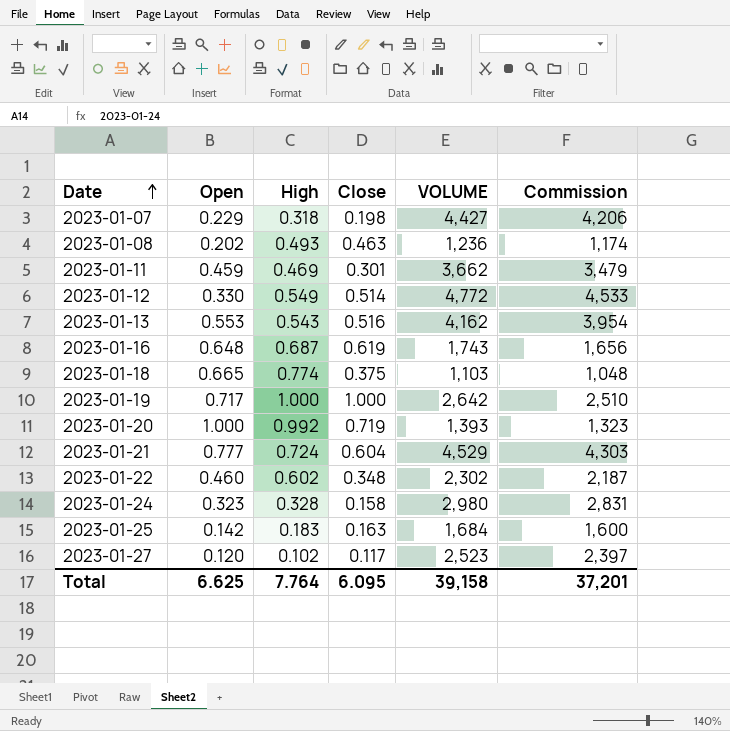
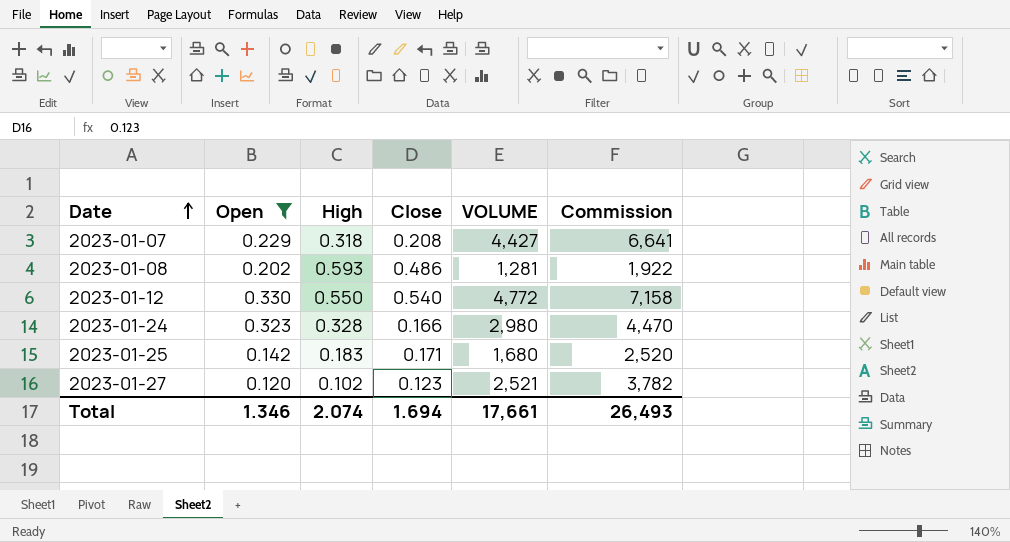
filter: none -> Open <= 0.330
column Commission | formula: [VOLUME] * 0.95 -> [VOLUME] * 1.5
2023-01-07 | Close: 0.198 -> 0.208
2023-01-08 | High: 0.493 -> 0.593
2023-01-08 | Close: 0.463 -> 0.486
2023-01-08 | VOLUME: 1,236 -> 1,281
2023-01-12 | High: 0.549 -> 0.550
2023-01-12 | Close: 0.514 -> 0.540
2023-01-24 | Close: 0.158 -> 0.166
2023-01-25 | Close: 0.163 -> 0.171
2023-01-25 | VOLUME: 1,684 -> 1,680
2023-01-27 | Close: 0.117 -> 0.123
2023-01-27 | VOLUME: 2,523 -> 2,521
Total | Open: 6.625 -> 1.346
Total | High: 7.764 -> 2.074
Total | Close: 6.095 -> 1.694
Total | VOLUME: 39,158 -> 17,661
Total | Commission: 37,201 -> 26,493

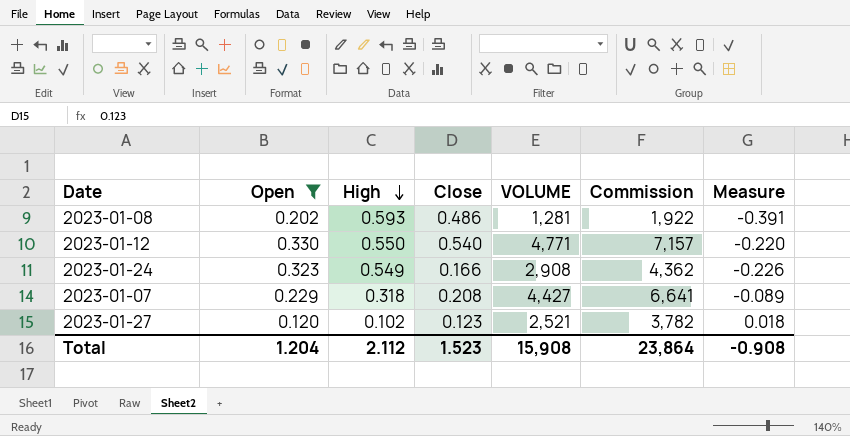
row order: Date ascending -> High descending
column Measure | formula: none -> [Open] - [High]
row 2023-01-25: 0.142 | 0.183 | 0.171 | 1,680 | 2,520 -> none
2023-01-12 | VOLUME: 4,772 -> 4,771
2023-01-12 | Commission: 7,158 -> 7,157
2023-01-24 | High: 0.328 -> 0.549
2023-01-24 | VOLUME: 2,980 -> 2,908
2023-01-24 | Commission: 4,470 -> 4,362
Total | Open: 1.346 -> 1.204
Total | High: 2.074 -> 2.112
Total | Close: 1.694 -> 1.523
Total | VOLUME: 17,661 -> 15,908
Total | Commission: 26,493 -> 23,864

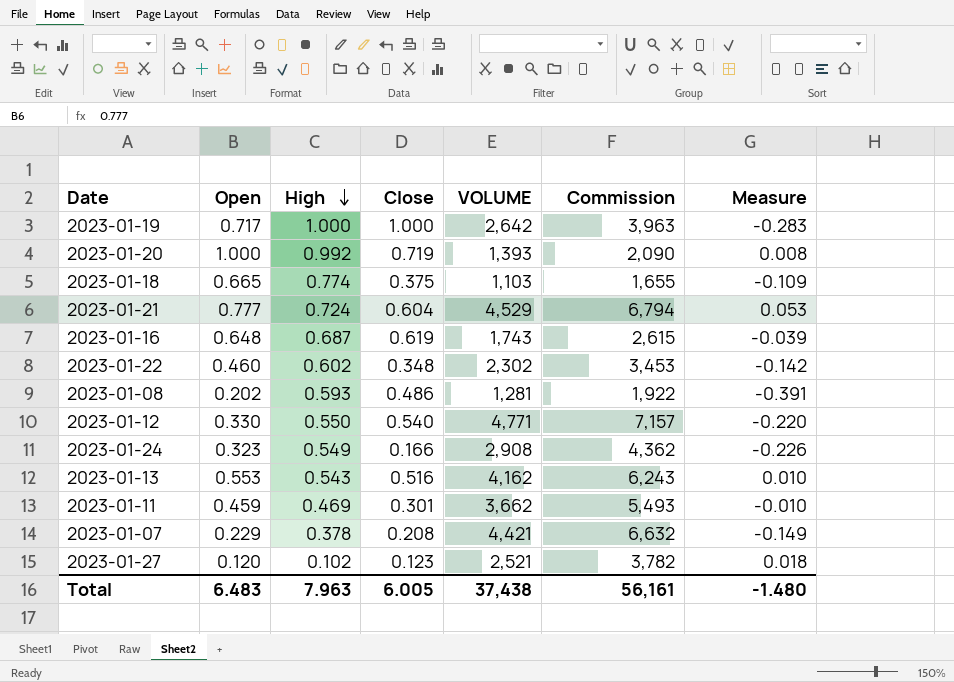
filter: Open <= 0.330 -> none
2023-01-07 | High: 0.318 -> 0.378
2023-01-07 | VOLUME: 4,427 -> 4,421
2023-01-07 | Commission: 6,641 -> 6,632
2023-01-07 | Measure: -0.089 -> -0.149
Total | Open: 1.204 -> 6.483
Total | High: 2.112 -> 7.963
Total | Close: 1.523 -> 6.005
Total | VOLUME: 15,908 -> 37,438
Total | Commission: 23,864 -> 56,161
Total | Measure: -0.908 -> -1.480

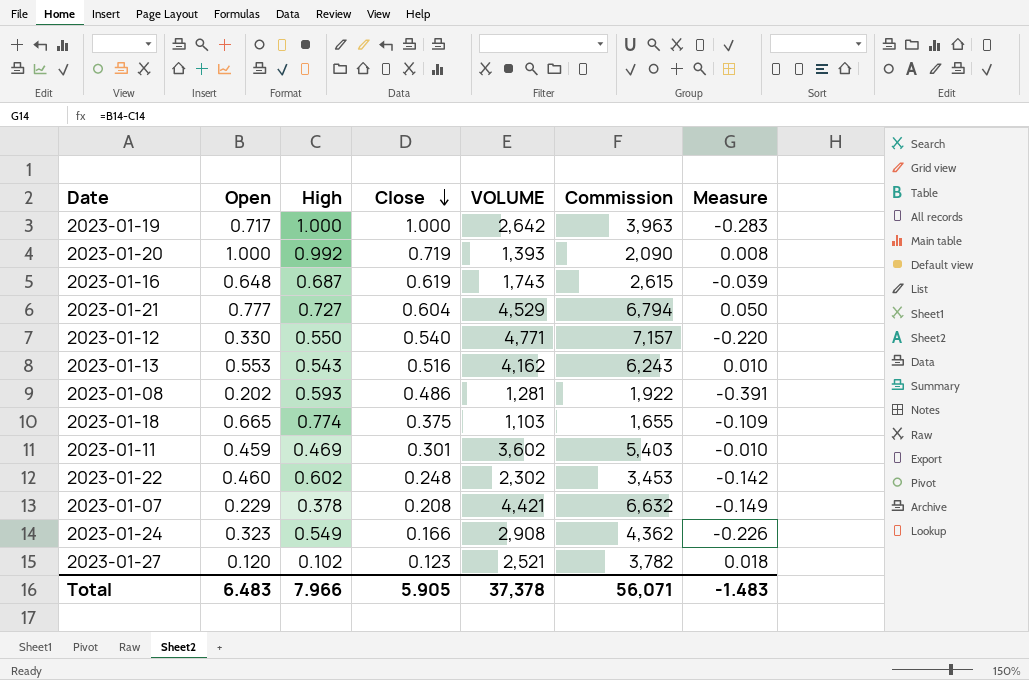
row order: High descending -> Close descending
2023-01-21 | High: 0.724 -> 0.727
2023-01-21 | Measure: 0.053 -> 0.050
2023-01-11 | VOLUME: 3,662 -> 3,602
2023-01-11 | Commission: 5,493 -> 5,403
2023-01-22 | Close: 0.348 -> 0.248
Total | High: 7.963 -> 7.966
Total | Close: 6.005 -> 5.905
Total | VOLUME: 37,438 -> 37,378
Total | Commission: 56,161 -> 56,071
Total | Measure: -1.480 -> -1.483

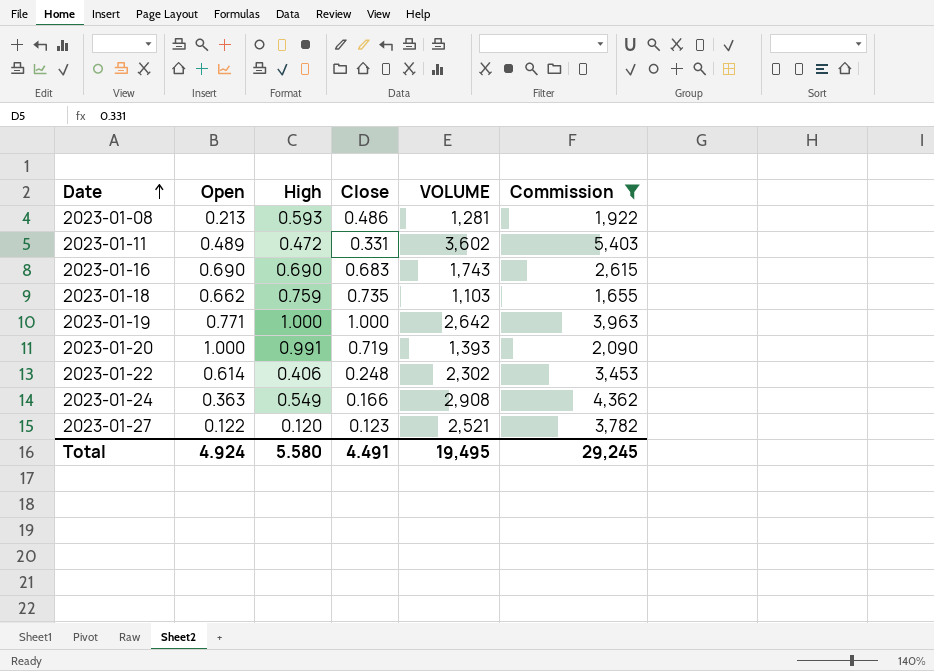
filter: none -> Commission <= 5,403
row order: Close descending -> Date ascending
column Measure | formula: [Open] - [High] -> none
2023-01-08 | Open: 0.202 -> 0.213
2023-01-11 | Open: 0.459 -> 0.489
2023-01-11 | High: 0.469 -> 0.472
2023-01-11 | Close: 0.301 -> 0.331
2023-01-16 | Open: 0.648 -> 0.690
2023-01-16 | High: 0.687 -> 0.690
2023-01-16 | Close: 0.619 -> 0.683
2023-01-18 | Open: 0.665 -> 0.662
2023-01-18 | High: 0.774 -> 0.759
2023-01-18 | Close: 0.375 -> 0.735
2023-01-19 | Open: 0.717 -> 0.771
2023-01-20 | High: 0.992 -> 0.991
2023-01-22 | Open: 0.460 -> 0.614
2023-01-22 | High: 0.602 -> 0.406
2023-01-24 | Open: 0.323 -> 0.363
2023-01-27 | Open: 0.120 -> 0.122
2023-01-27 | High: 0.102 -> 0.120
Total | Open: 6.483 -> 4.924
Total | High: 7.966 -> 5.580
Total | Close: 5.905 -> 4.491
Total | VOLUME: 37,378 -> 19,495
Total | Commission: 56,071 -> 29,245

